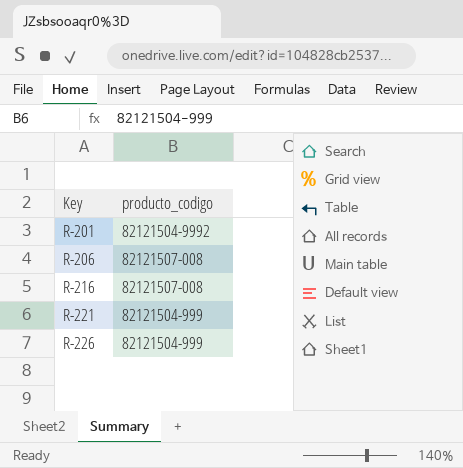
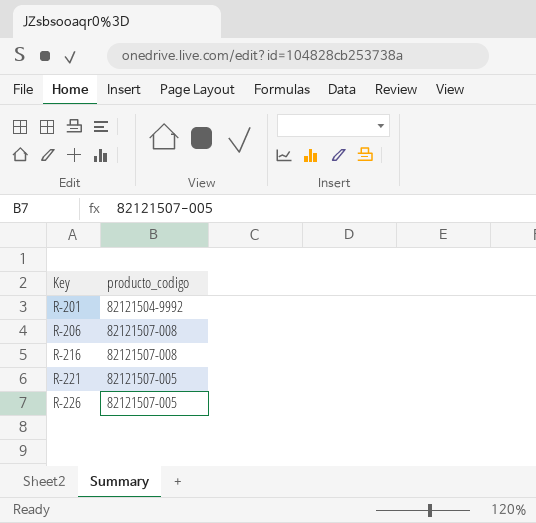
R-221 | producto_codigo: 82121504-999 -> 82121507-005
R-226 | producto_codigo: 82121504-999 -> 82121507-005

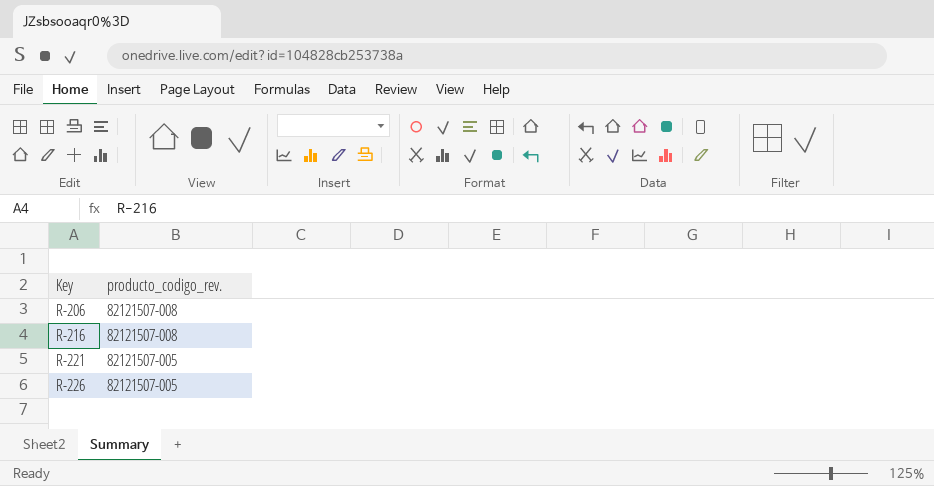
column name: producto_codigo -> producto_codigo_rev.
row R-201: 82121504-9992 -> none

